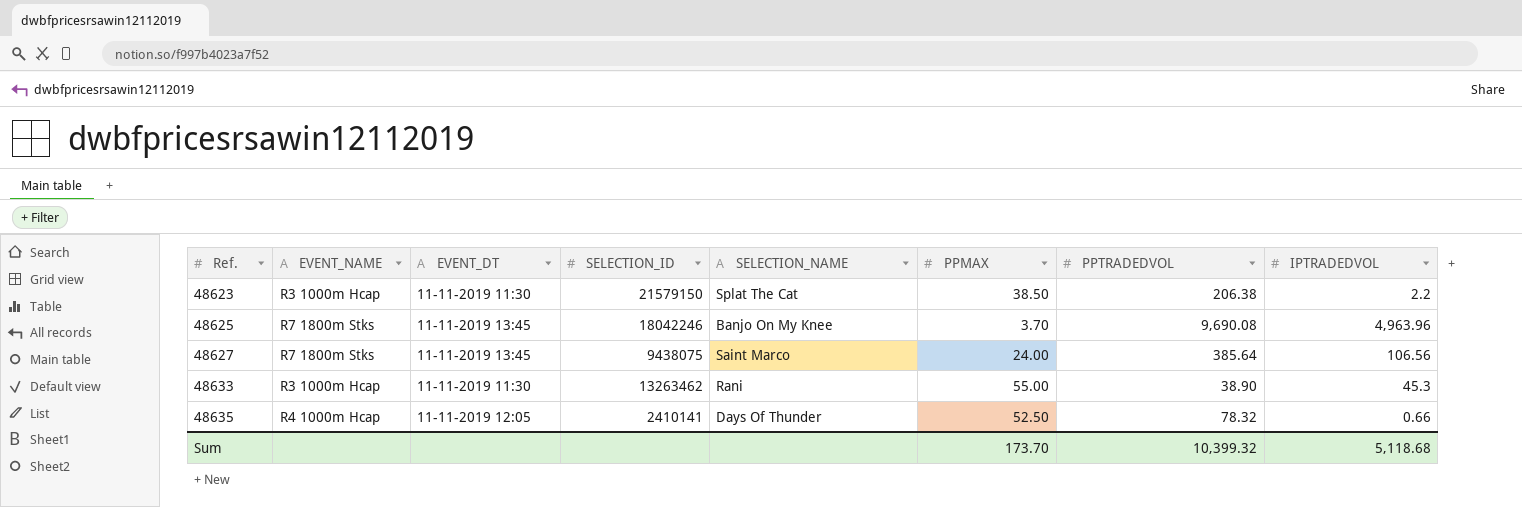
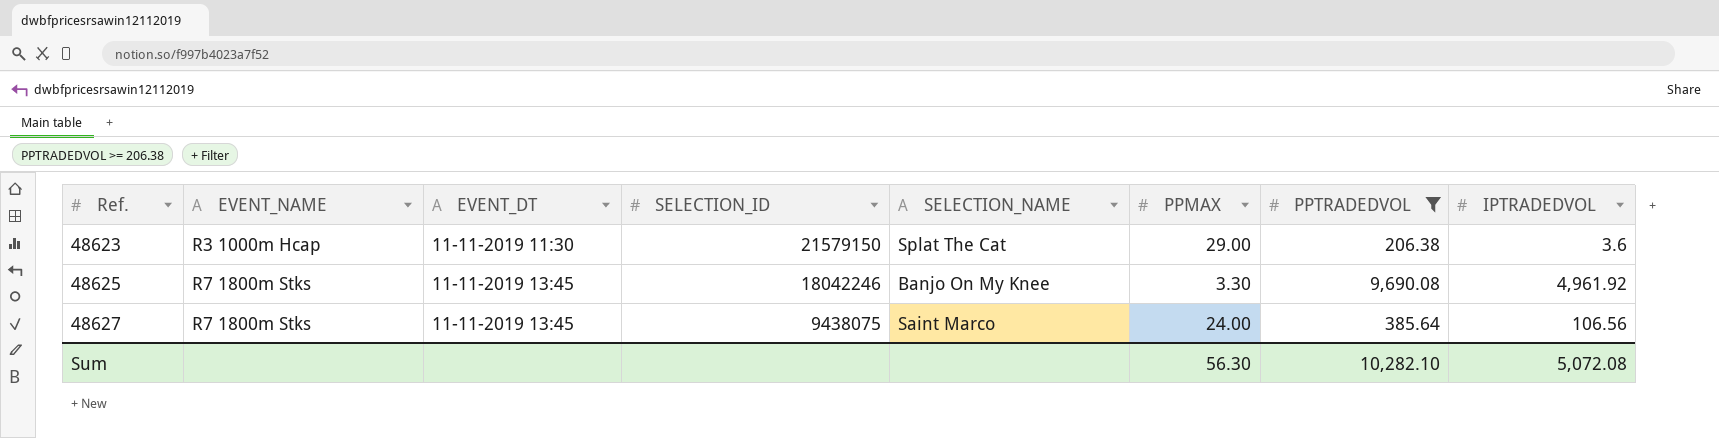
filter: none -> PPTRADEDVOL >= 206.38
48623 | PPMAX: 38.50 -> 29.00
48623 | IPTRADEDVOL: 2.2 -> 3.6
48625 | PPMAX: 3.70 -> 3.30
48625 | IPTRADEDVOL: 4,963.96 -> 4,961.92
Sum | PPMAX: 173.70 -> 56.30
Sum | PPTRADEDVOL: 10,399.32 -> 10,282.10
Sum | IPTRADEDVOL: 5,118.68 -> 5,072.08

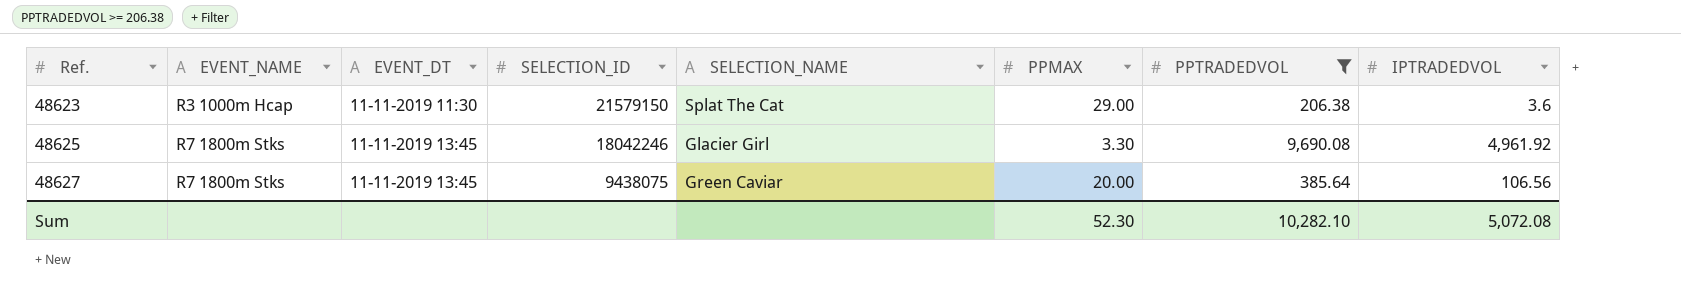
48625 | SELECTION_NAME: Banjo On My Knee -> Glacier Girl
48627 | SELECTION_NAME: Saint Marco -> Green Caviar
48627 | PPMAX: 24.00 -> 20.00
Sum | PPMAX: 56.30 -> 52.30

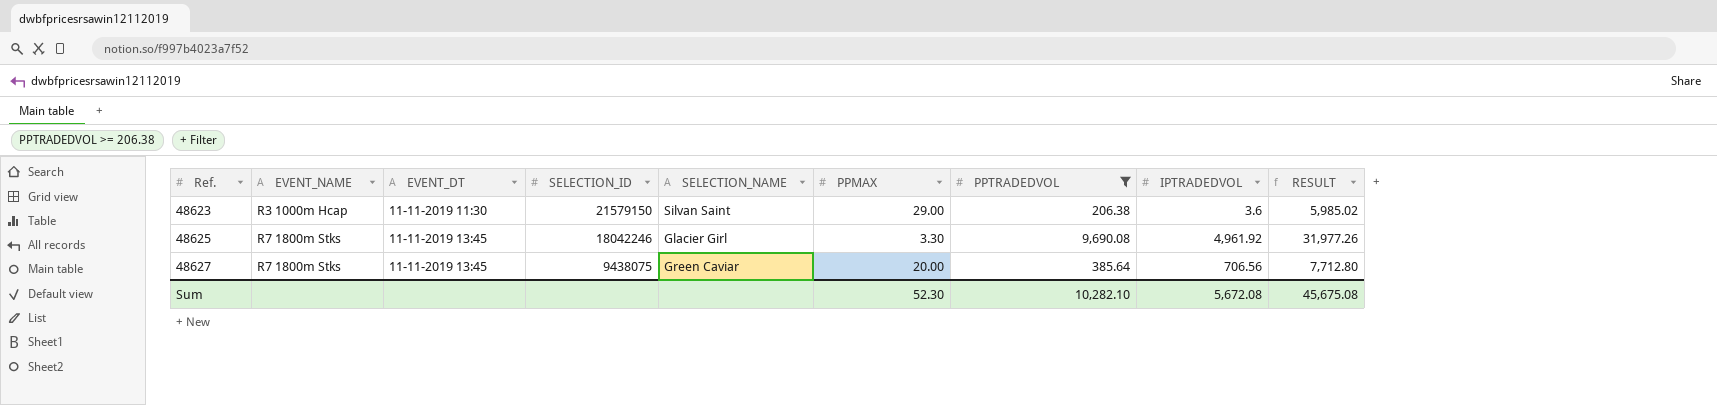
column RESULT | formula: none -> [PPMAX] * [PPTRADEDVOL]
48623 | SELECTION_NAME: Splat The Cat -> Silvan Saint
48627 | IPTRADEDVOL: 106.56 -> 706.56
Sum | IPTRADEDVOL: 5,072.08 -> 5,672.08

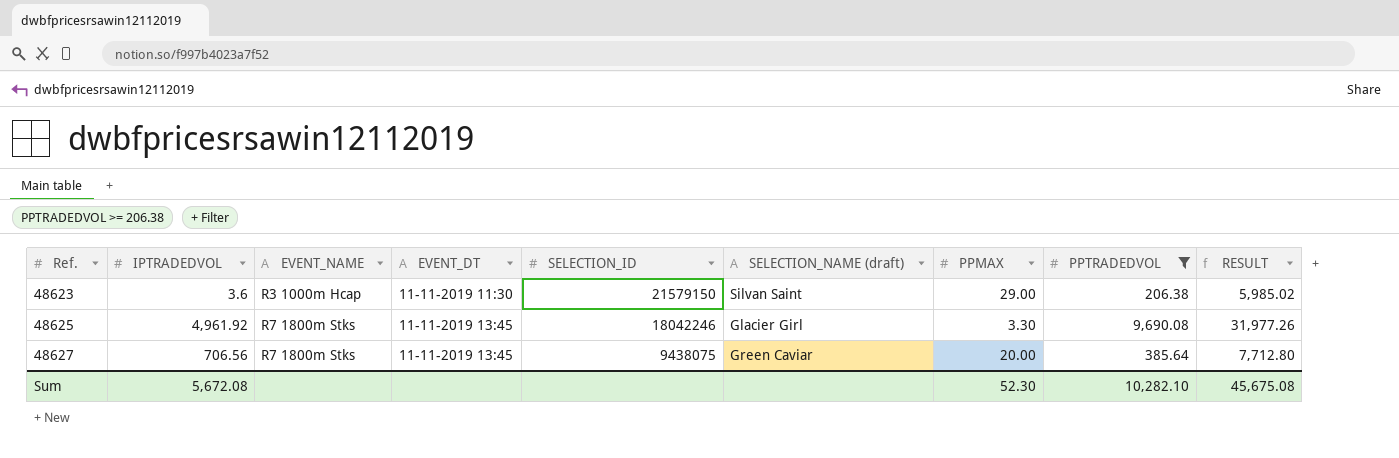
column IPTRADEDVOL | position: 8 -> 2
column name: SELECTION_NAME -> SELECTION_NAME (draft)

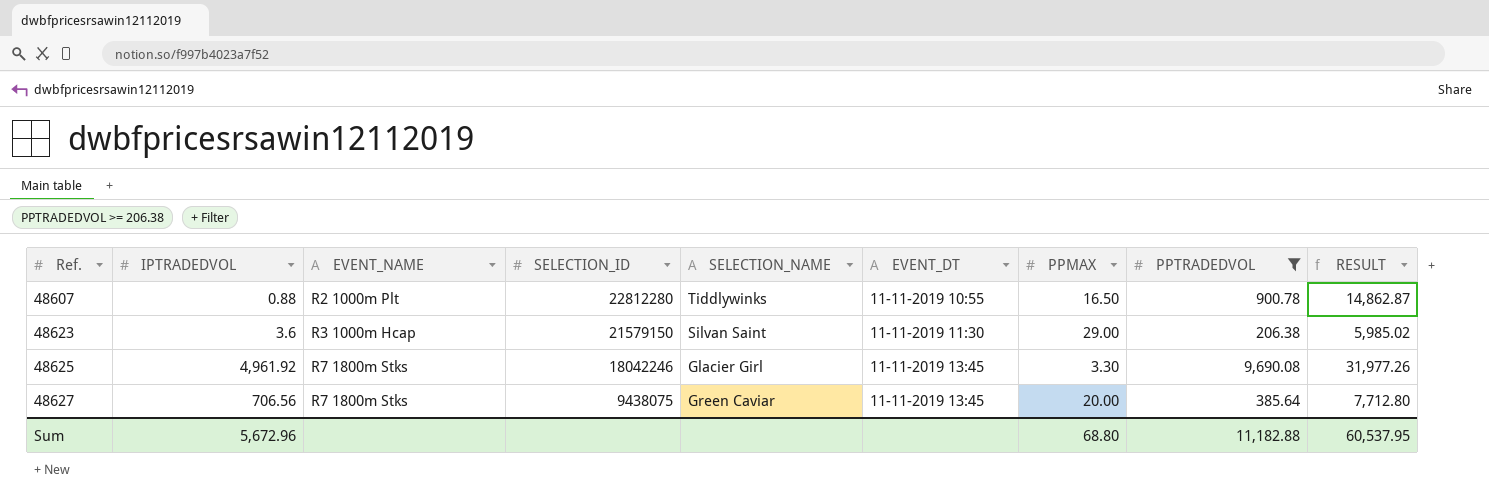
column name: SELECTION_NAME (draft) -> SELECTION_NAME
column EVENT_DT | position: 4 -> 6
row 48607: none -> 0.88 | R2 1000m Plt | 22812280 | Tiddlywinks | 11-11-2019 10:55 | 16.50 | 900.78 | 14,862.87
Sum | IPTRADEDVOL: 5,672.08 -> 5,672.96
Sum | PPMAX: 52.30 -> 68.80
Sum | PPTRADEDVOL: 10,282.10 -> 11,182.88
Sum | RESULT: 45,675.08 -> 60,537.95

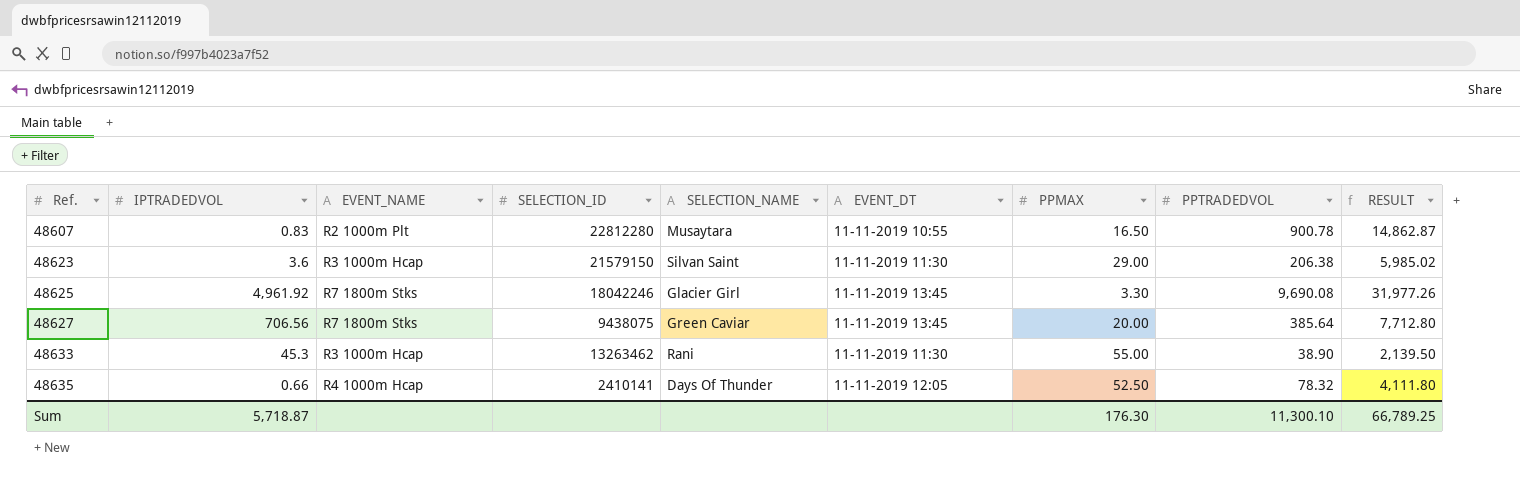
filter: PPTRADEDVOL >= 206.38 -> none
48607 | IPTRADEDVOL: 0.88 -> 0.83
48607 | SELECTION_NAME: Tiddlywinks -> Musaytara
Sum | IPTRADEDVOL: 5,672.96 -> 5,718.87
Sum | PPMAX: 68.80 -> 176.30
Sum | PPTRADEDVOL: 11,182.88 -> 11,300.10
Sum | RESULT: 60,537.95 -> 66,789.25

